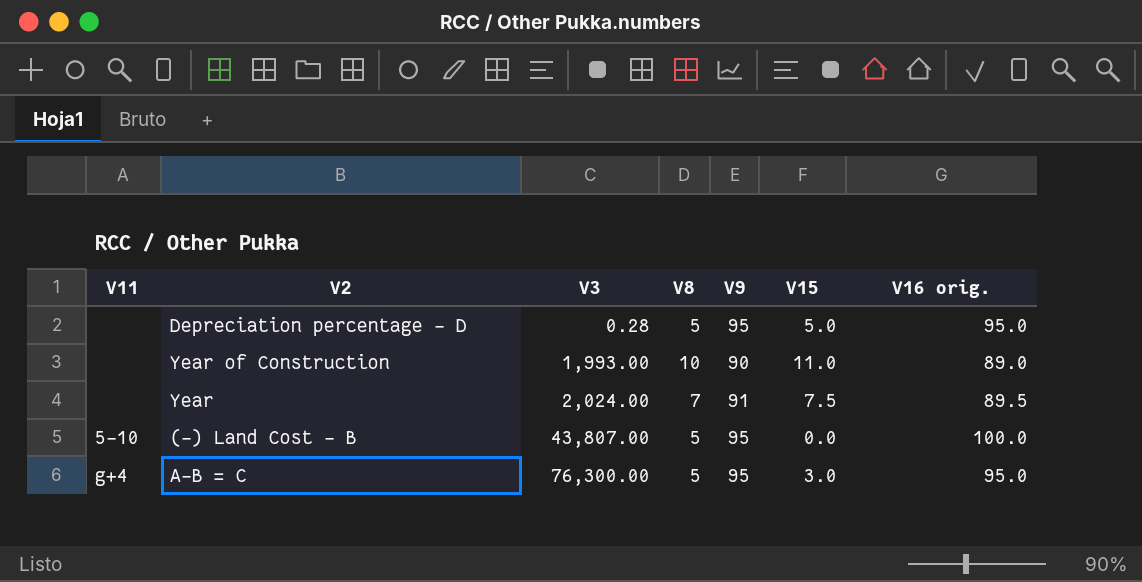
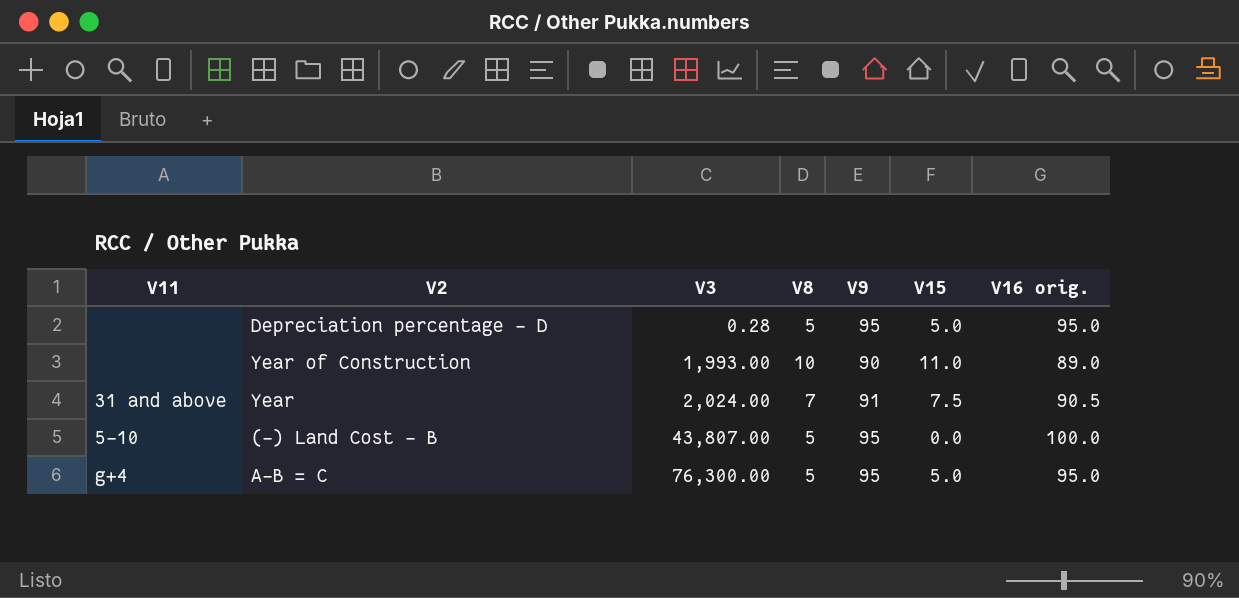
Year | V11: none -> 31 and above
Year | V16 orig.: 89.5 -> 90.5
A-B = C | V15: 3.0 -> 5.0

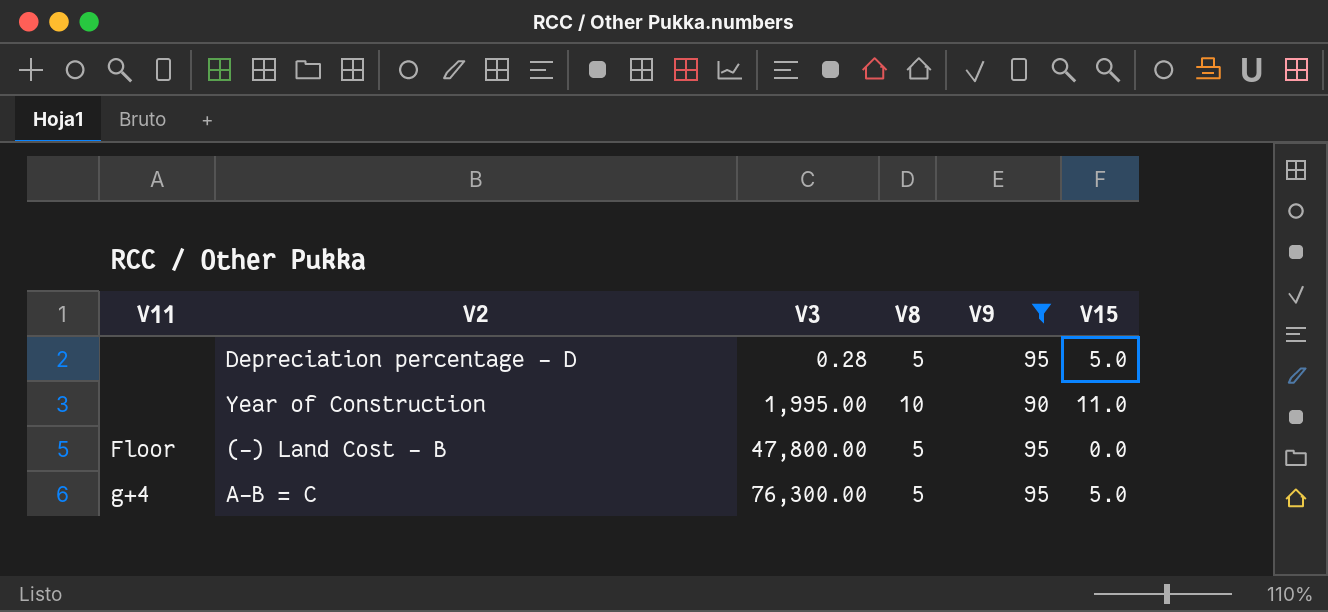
filter: none -> V9 != 91
column V16 orig. | position: 7 -> none
Year of Construction | V3: 1,993.00 -> 1,995.00
(-) Land Cost - B | V11: 5-10 -> Floor
(-) Land Cost - B | V3: 43,807.00 -> 47,800.00

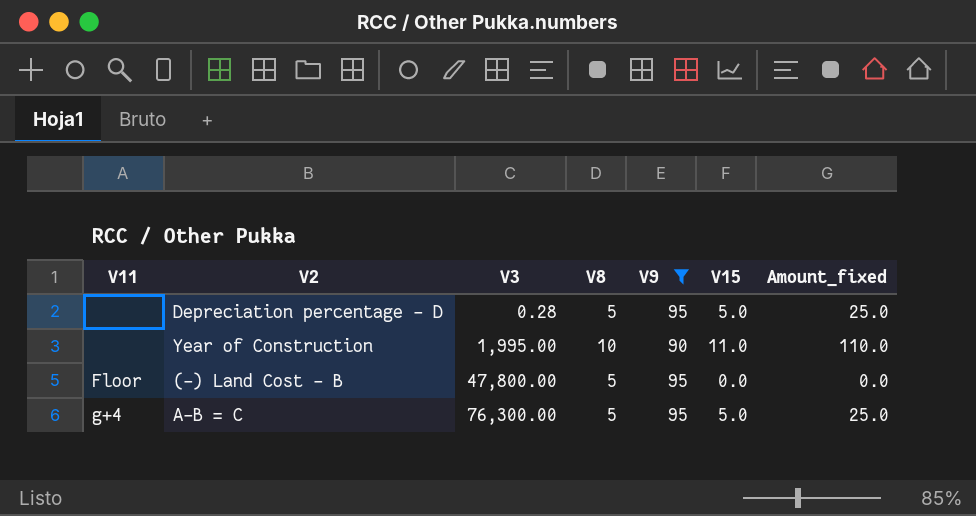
column Amount_fixed | formula: none -> [V8] * [V15]

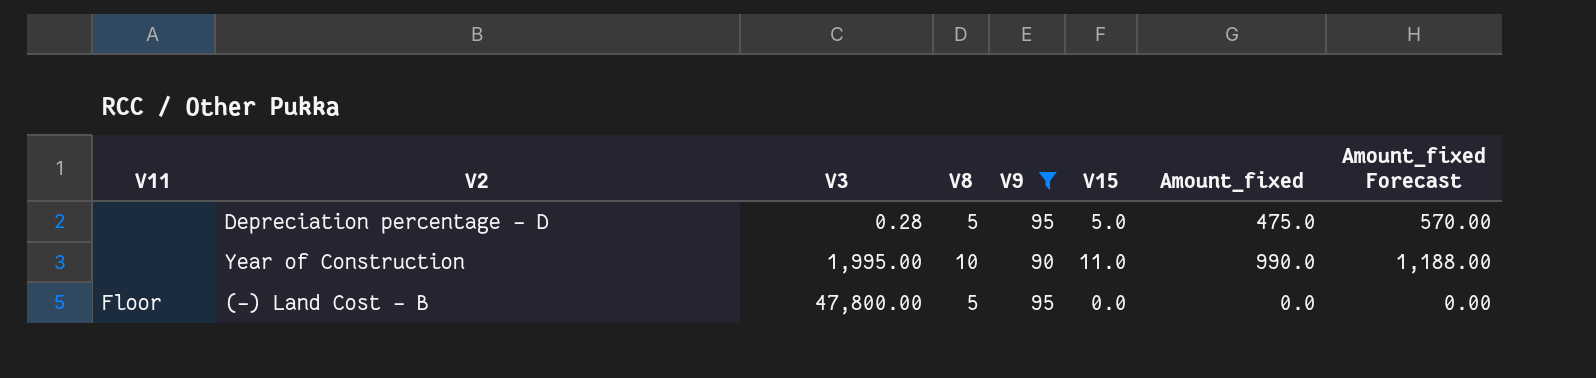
column Amount_fixed | formula: [V8] * [V15] -> [V9] * [V15]
column Amount_fixed Forecast | formula: none -> [Amount_fixed] * 1.2
row A-B = C: g+4 | 76,300.00 | 5 | 95 | 5.0 | 25.0 -> none

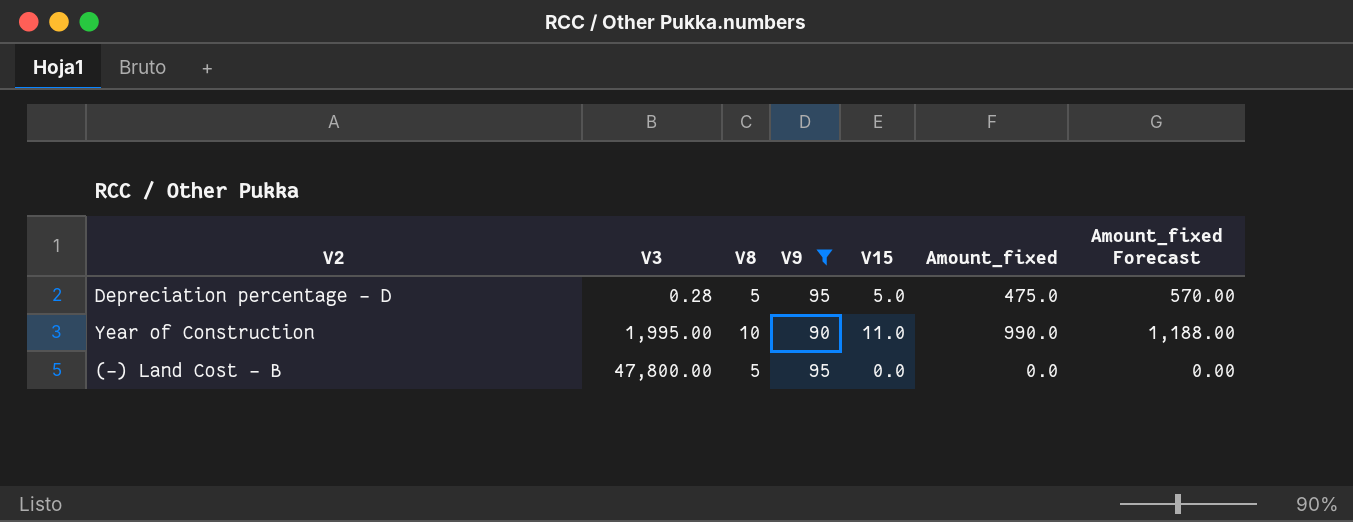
column V11 | position: 1 -> none

